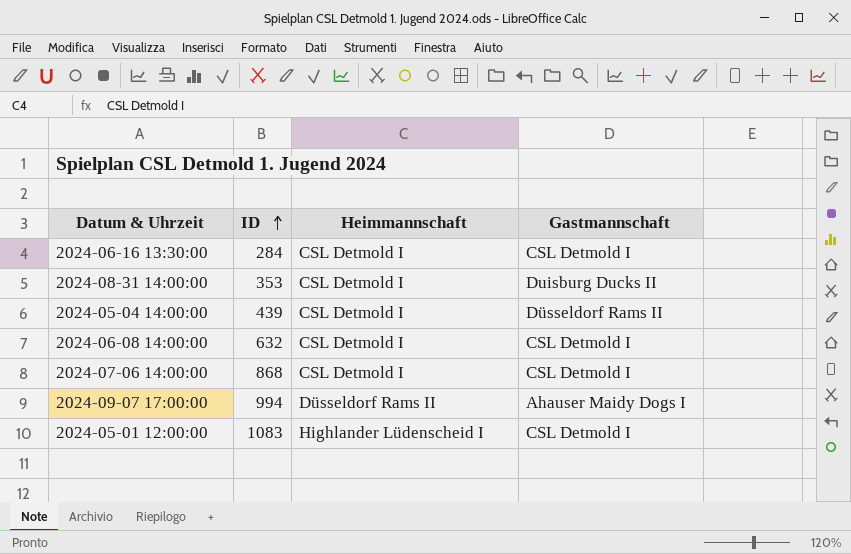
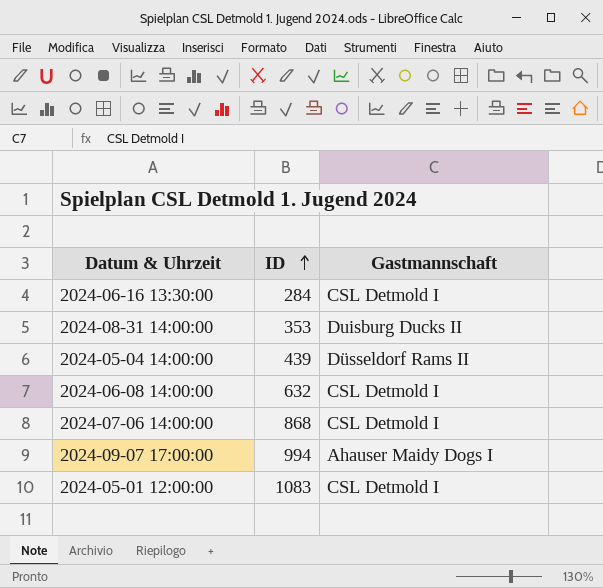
column Heimmannschaft | position: 3 -> none

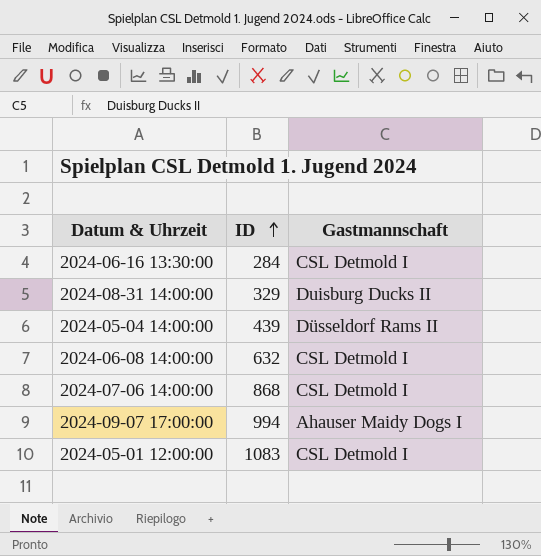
2024-08-31 14:00:00 | ID: 353 -> 329

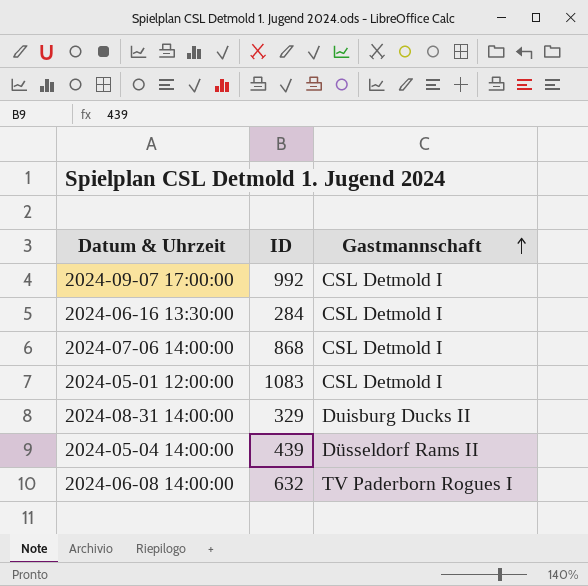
row order: ID ascending -> Gastmannschaft ascending
2024-09-07 17:00:00 | ID: 994 -> 992
2024-09-07 17:00:00 | Gastmannschaft: Ahauser Maidy Dogs I -> CSL Detmold I
2024-06-08 14:00:00 | Gastmannschaft: CSL Detmold I -> TV Paderborn Rogues I

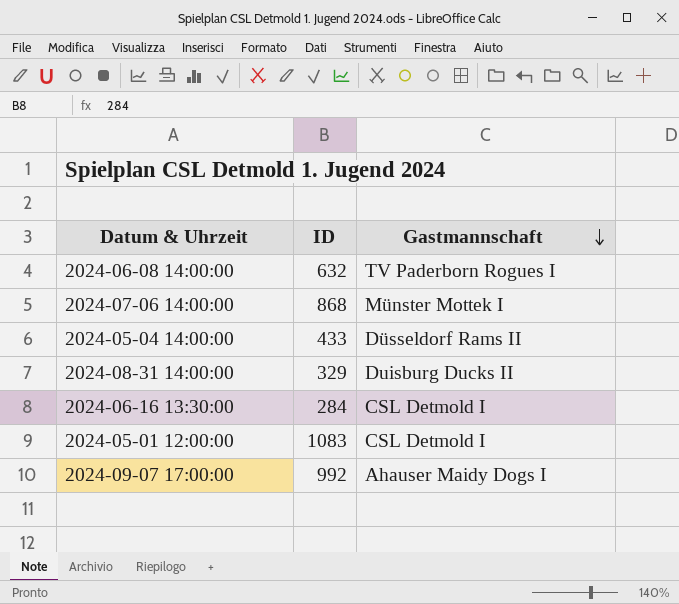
row order: Gastmannschaft ascending -> Gastmannschaft descending
2024-07-06 14:00:00 | Gastmannschaft: CSL Detmold I -> Münster Mottek I
2024-05-04 14:00:00 | ID: 439 -> 433
2024-09-07 17:00:00 | Gastmannschaft: CSL Detmold I -> Ahauser Maidy Dogs I

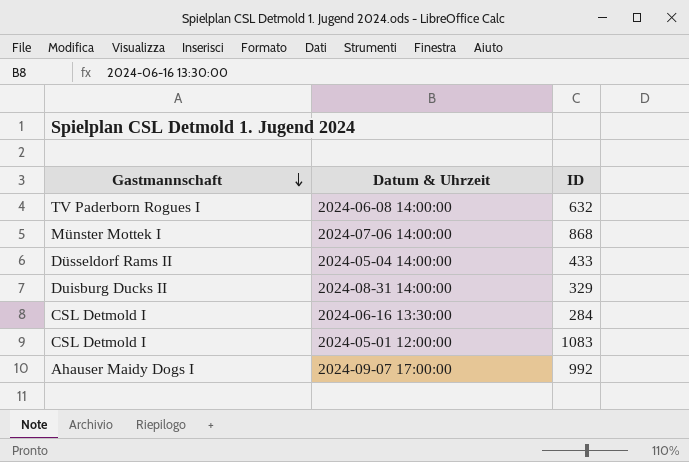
column Gastmannschaft | position: 3 -> 1

